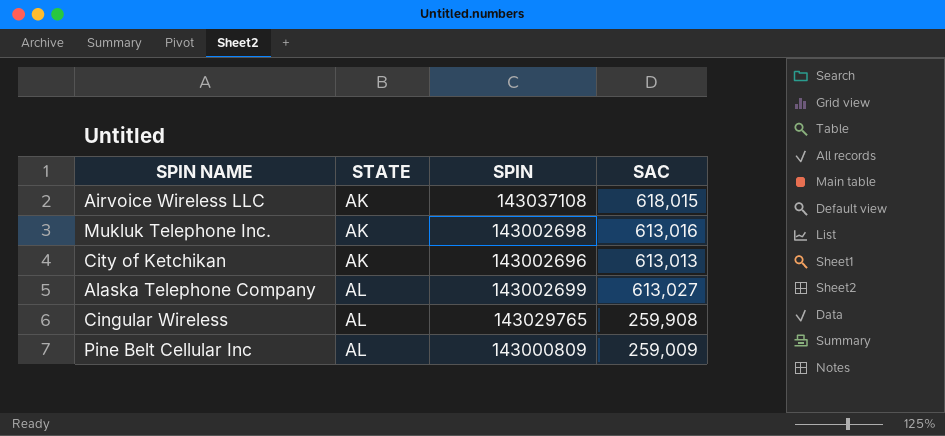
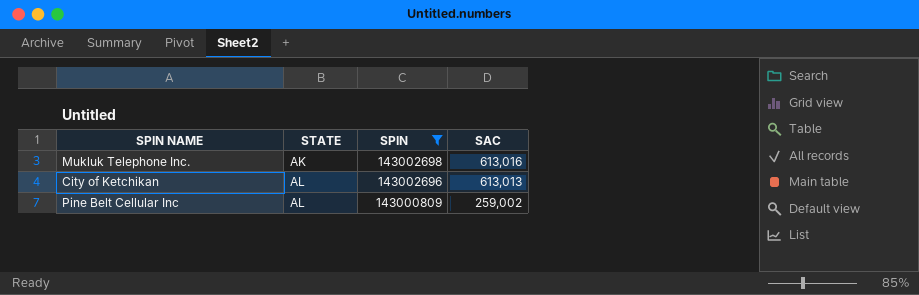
filter: none -> SPIN <= 143002698
City of Ketchikan | STATE: AK -> AL
Pine Belt Cellular Inc | SAC: 259,009 -> 259,002

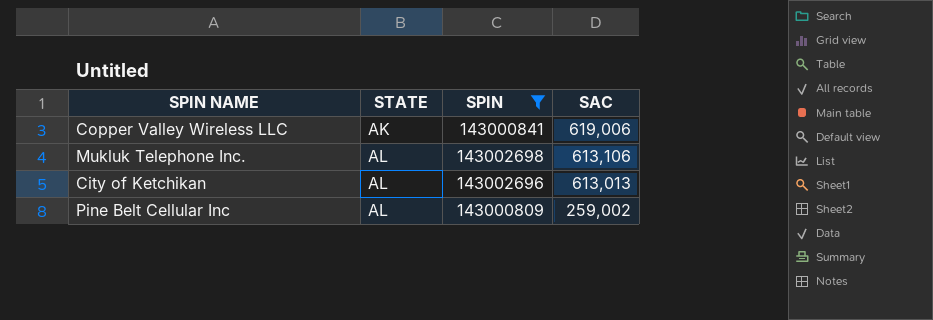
row Copper Valley Wireless LLC: none -> AK | 143000841 | 619,006
Mukluk Telephone Inc. | STATE: AK -> AL
Mukluk Telephone Inc. | SAC: 613,016 -> 613,106

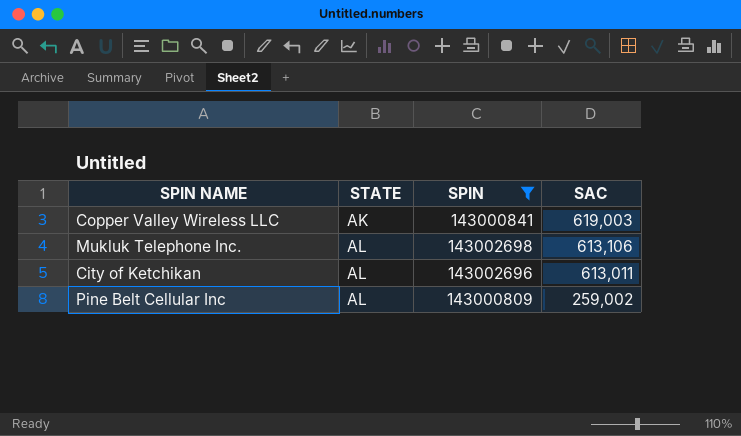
Copper Valley Wireless LLC | SAC: 619,006 -> 619,003
City of Ketchikan | SAC: 613,013 -> 613,011

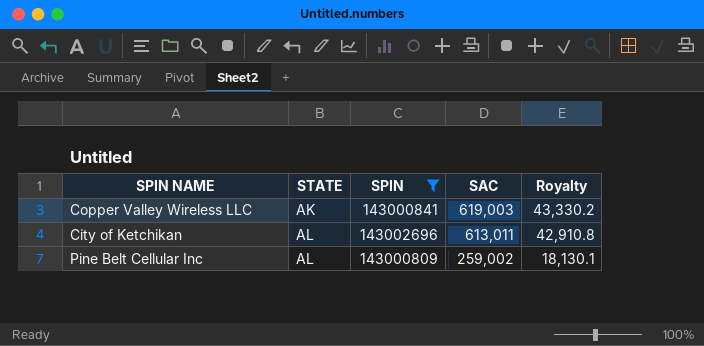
column Royalty | formula: none -> [SAC] * 0.07
row Mukluk Telephone Inc.: AL | 143002698 | 613,106 -> none

